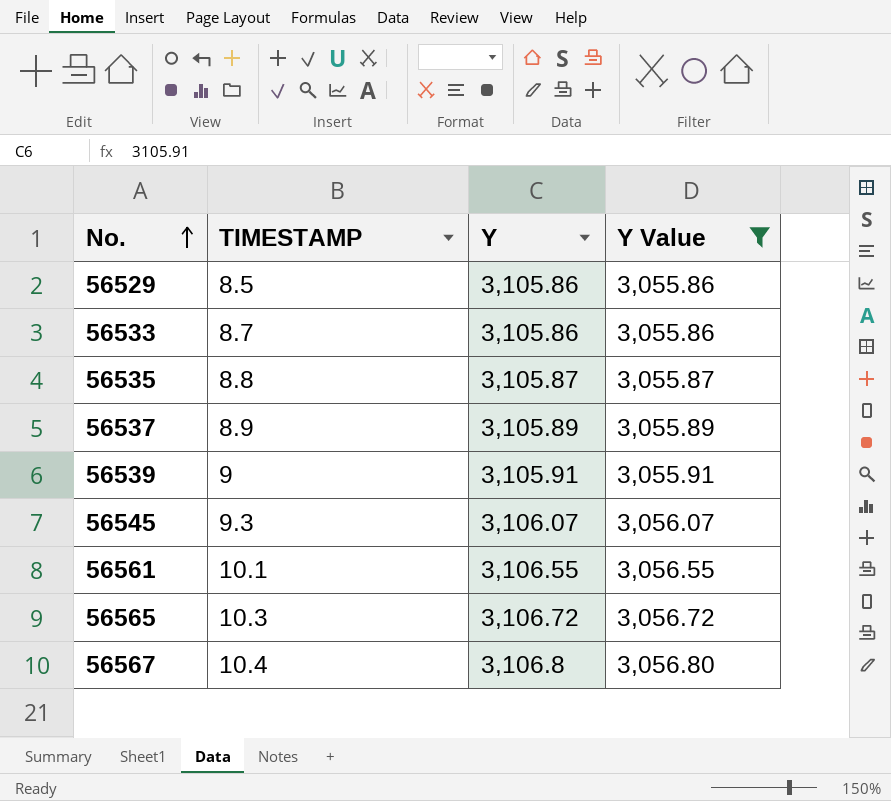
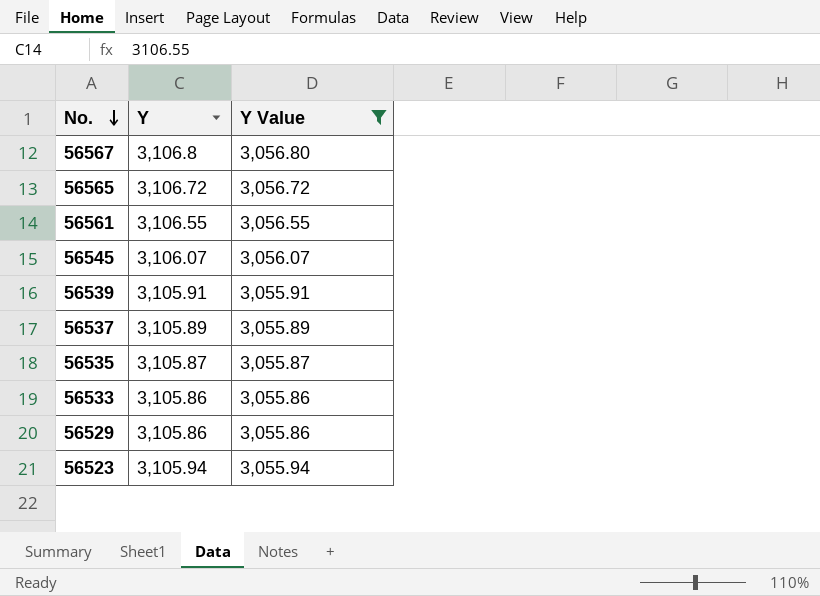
row order: No. ascending -> No. descending
column TIMESTAMP | position: 2 -> none
row 56523: none -> 3,105.94 | 3,055.94

